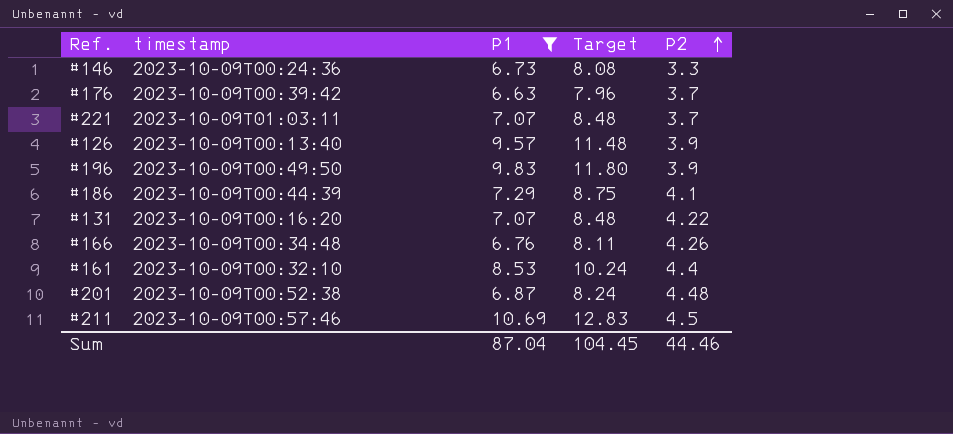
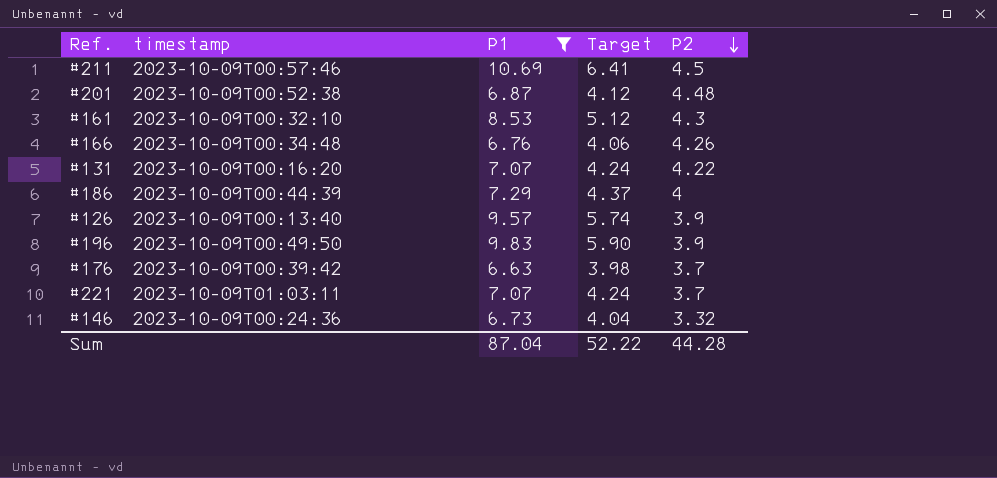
row order: P2 ascending -> P2 descending
column Target | formula: [P1] * 1.2 -> [P1] * 0.6
#161 | P2: 4.4 -> 4.3
#186 | P2: 4.1 -> 4
#146 | P2: 3.3 -> 3.32
Sum | Target: 104.45 -> 52.22
Sum | P2: 44.46 -> 44.28

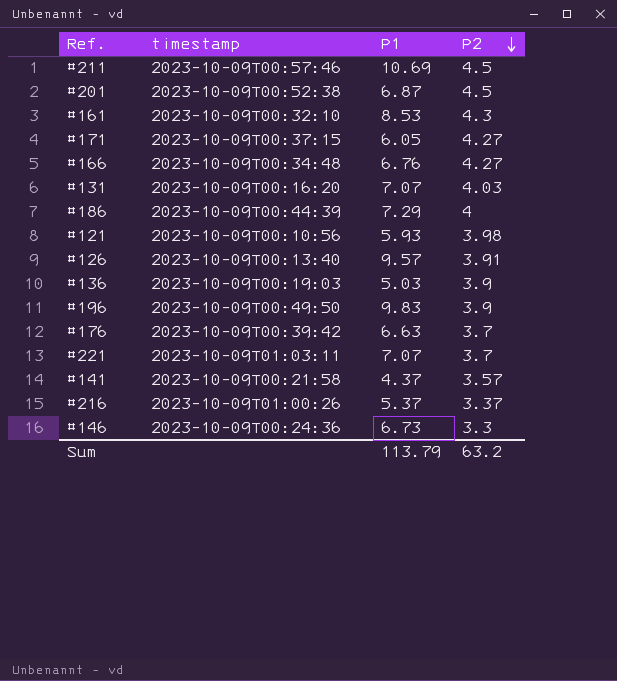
filter: P1 >= 6.63 -> none
column Target | formula: [P1] * 0.6 -> none
#201 | P2: 4.48 -> 4.5
#166 | P2: 4.26 -> 4.27
#131 | P2: 4.22 -> 4.03
#126 | P2: 3.9 -> 3.91
#146 | P2: 3.32 -> 3.3
Sum | P1: 87.04 -> 113.79
Sum | P2: 44.28 -> 63.2

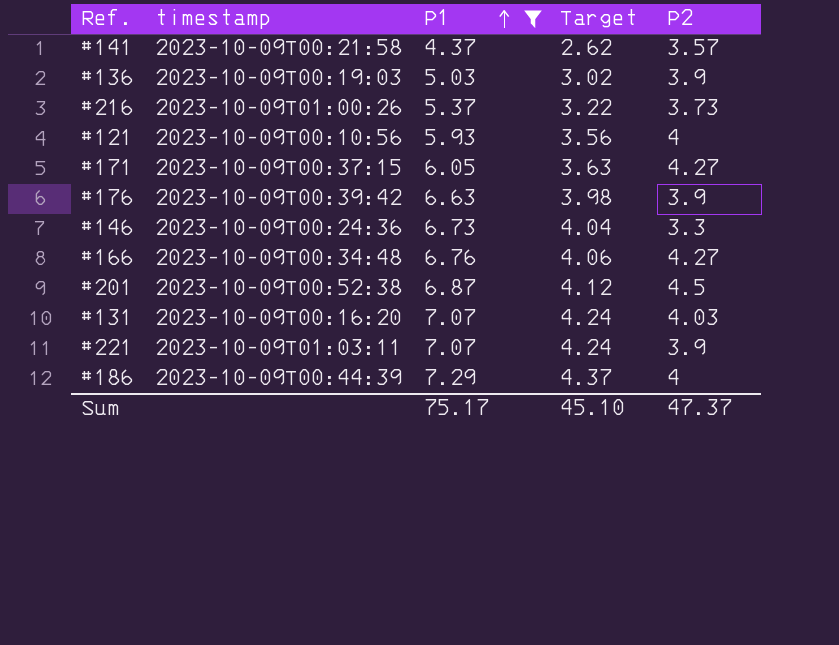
filter: none -> P1 <= 7.29
row order: P2 descending -> P1 ascending
column Target | formula: none -> [P1] * 0.6
#216 | P2: 3.37 -> 3.73
#121 | P2: 3.98 -> 4
#176 | P2: 3.7 -> 3.9
#221 | P2: 3.7 -> 3.9
Sum | P1: 113.79 -> 75.17
Sum | P2: 63.2 -> 47.37

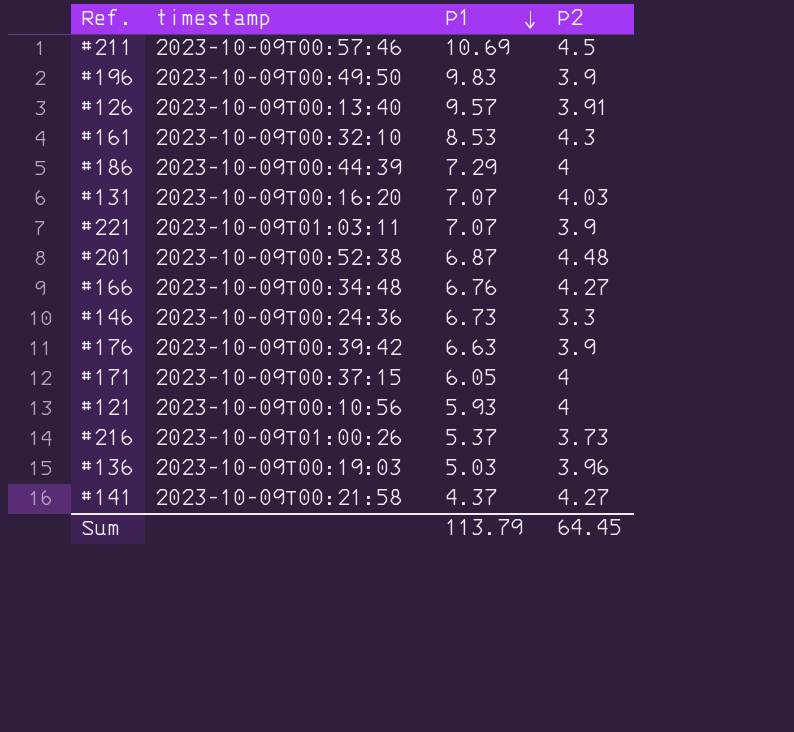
filter: P1 <= 7.29 -> none
row order: P1 ascending -> P1 descending
column Target | formula: [P1] * 0.6 -> none
#201 | P2: 4.5 -> 4.48
#171 | P2: 4.27 -> 4
#136 | P2: 3.9 -> 3.96
#141 | P2: 3.57 -> 4.27
Sum | P1: 75.17 -> 113.79
Sum | P2: 47.37 -> 64.45

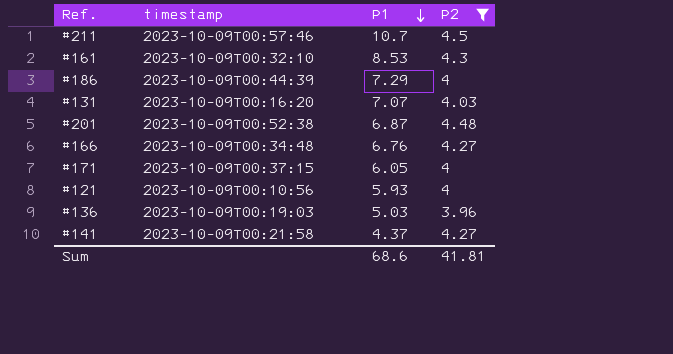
filter: none -> P2 >= 3.96
#211 | P1: 10.69 -> 10.7
Sum | P1: 113.79 -> 68.6
Sum | P2: 64.45 -> 41.81

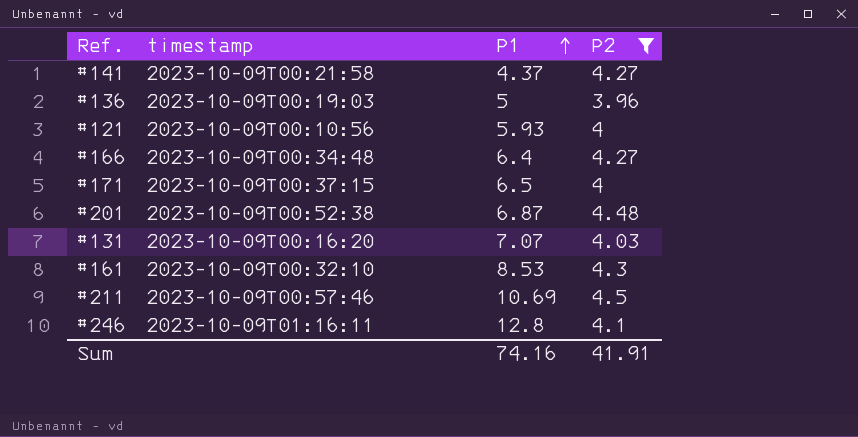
row order: P1 descending -> P1 ascending
row #186: 2023-10-09T00:44:39 | 7.29 | 4 -> none
#136 | P1: 5.03 -> 5
#166 | P1: 6.76 -> 6.4
#171 | P1: 6.05 -> 6.5
#211 | P1: 10.7 -> 10.69
row #246: none -> 2023-10-09T01:16:11 | 12.8 | 4.1
Sum | P1: 68.6 -> 74.16
Sum | P2: 41.81 -> 41.91

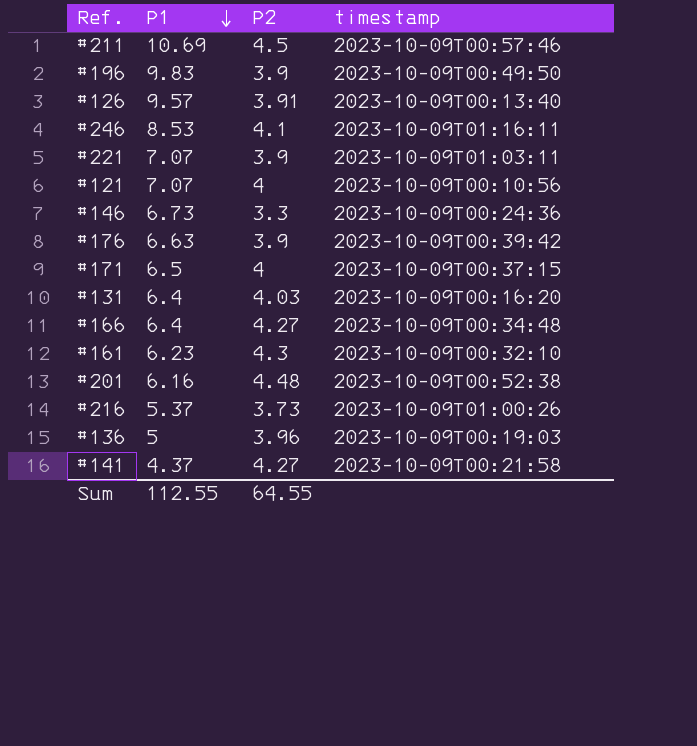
filter: P2 >= 3.96 -> none
row order: P1 ascending -> P1 descending
column timestamp | position: 2 -> 4
#246 | P1: 12.8 -> 8.53
#121 | P1: 5.93 -> 7.07
#131 | P1: 7.07 -> 6.4
#161 | P1: 8.53 -> 6.23
#201 | P1: 6.87 -> 6.16
Sum | P1: 74.16 -> 112.55
Sum | P2: 41.91 -> 64.55

